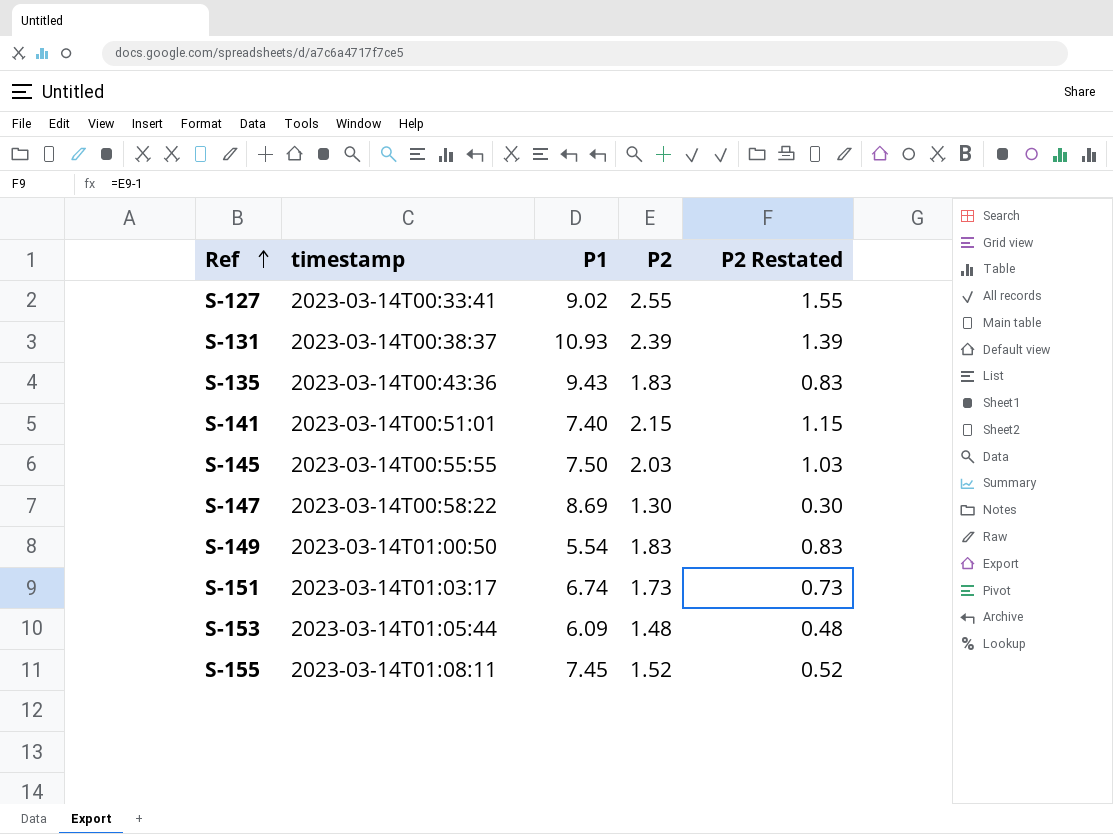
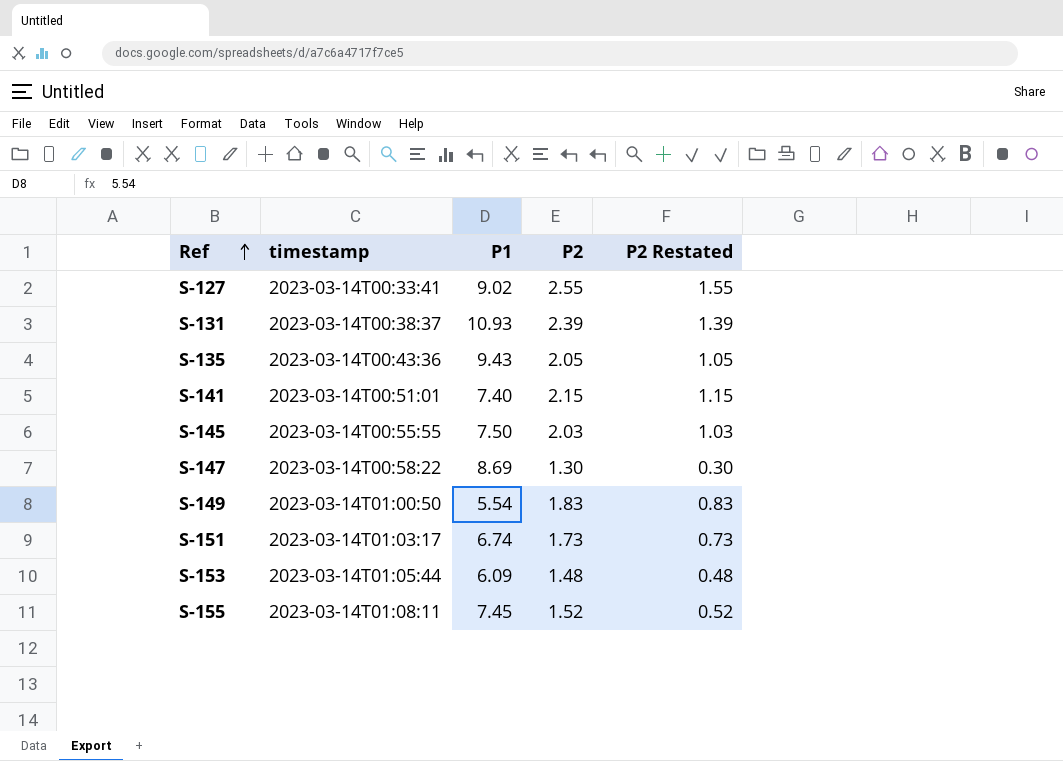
S-135 | P2: 1.83 -> 2.05
S-135 | P2 Restated: 0.83 -> 1.05

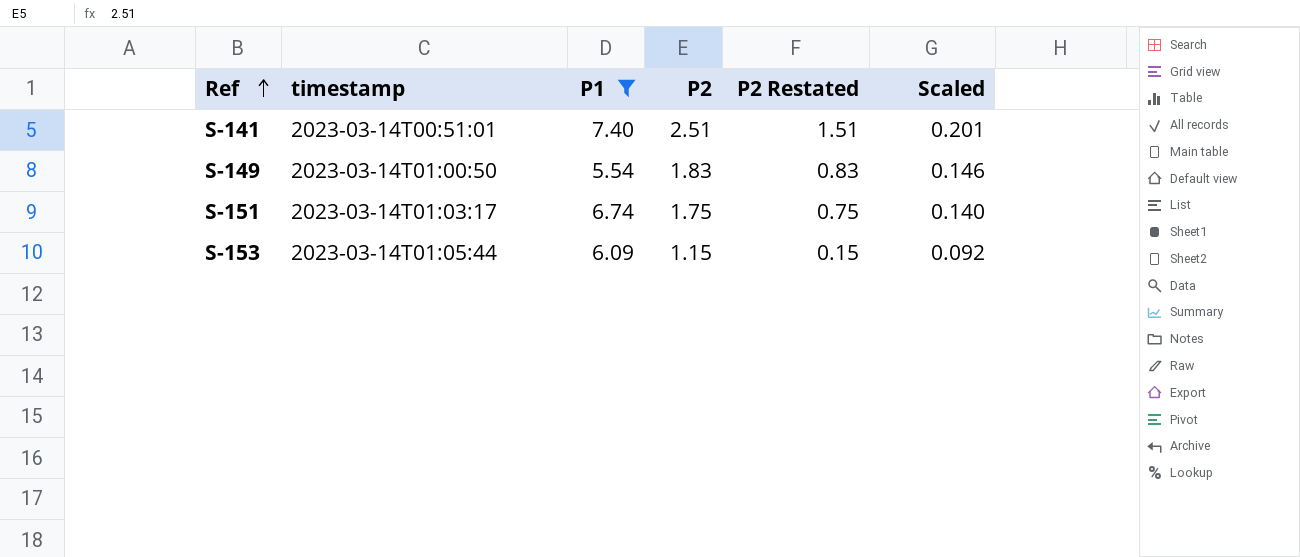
filter: none -> P1 <= 7.40
column Scaled | formula: none -> [P2] * 0.08
S-141 | P2: 2.15 -> 2.51
S-141 | P2 Restated: 1.15 -> 1.51
S-151 | P2: 1.73 -> 1.75
S-151 | P2 Restated: 0.73 -> 0.75
S-153 | P2: 1.48 -> 1.15
S-153 | P2 Restated: 0.48 -> 0.15

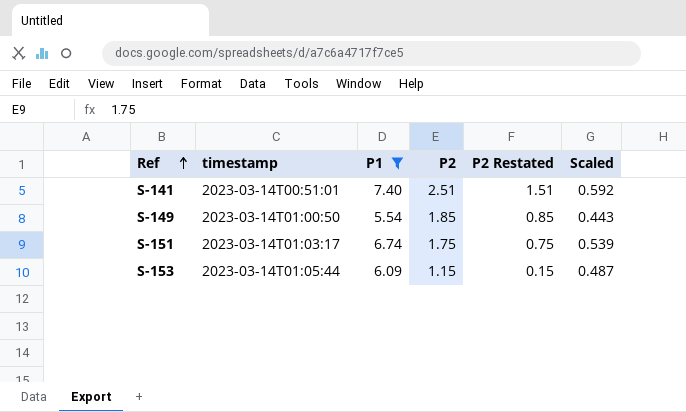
column Scaled | formula: [P2] * 0.08 -> [P1] * 0.08
S-149 | P2: 1.83 -> 1.85
S-149 | P2 Restated: 0.83 -> 0.85

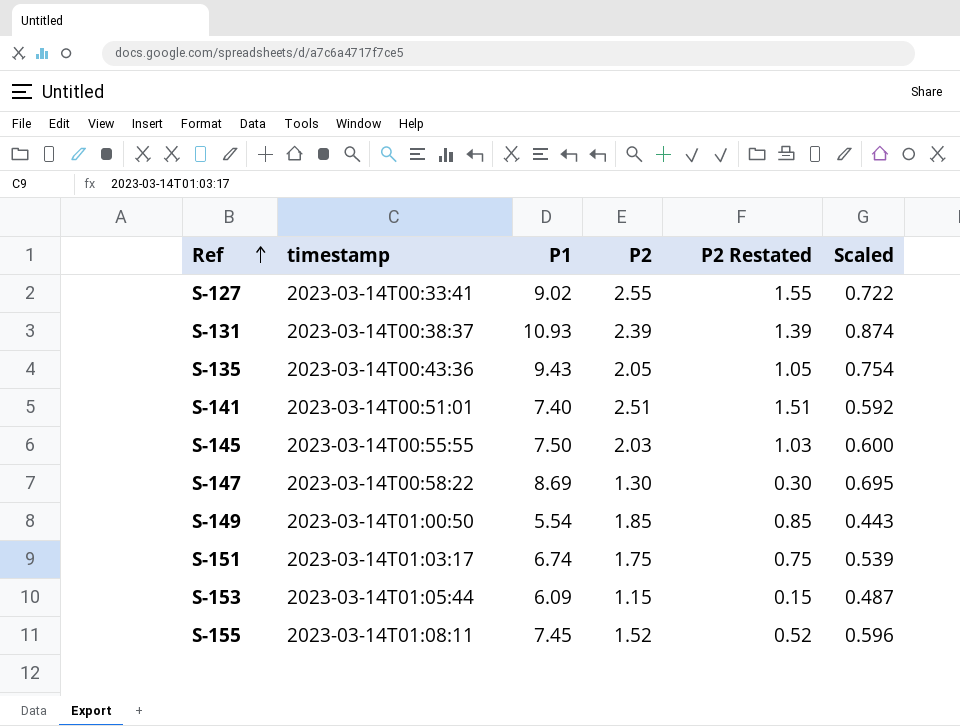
filter: P1 <= 7.40 -> none

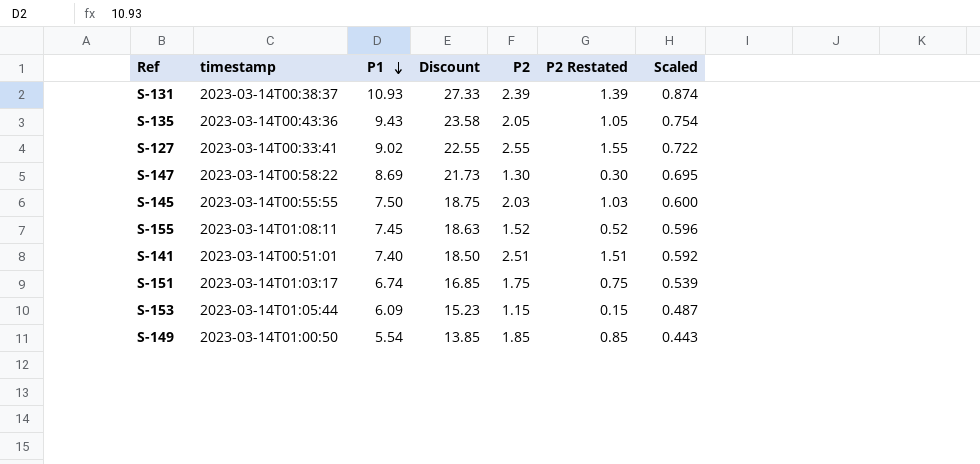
row order: Ref ascending -> P1 descending
column Discount | formula: none -> [P1] * 2.5

